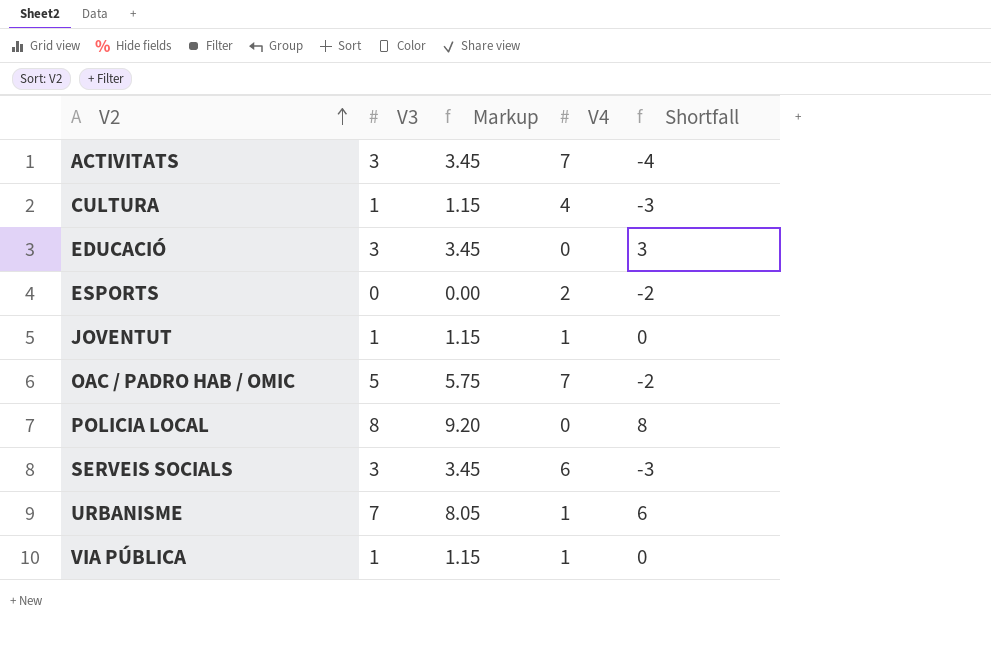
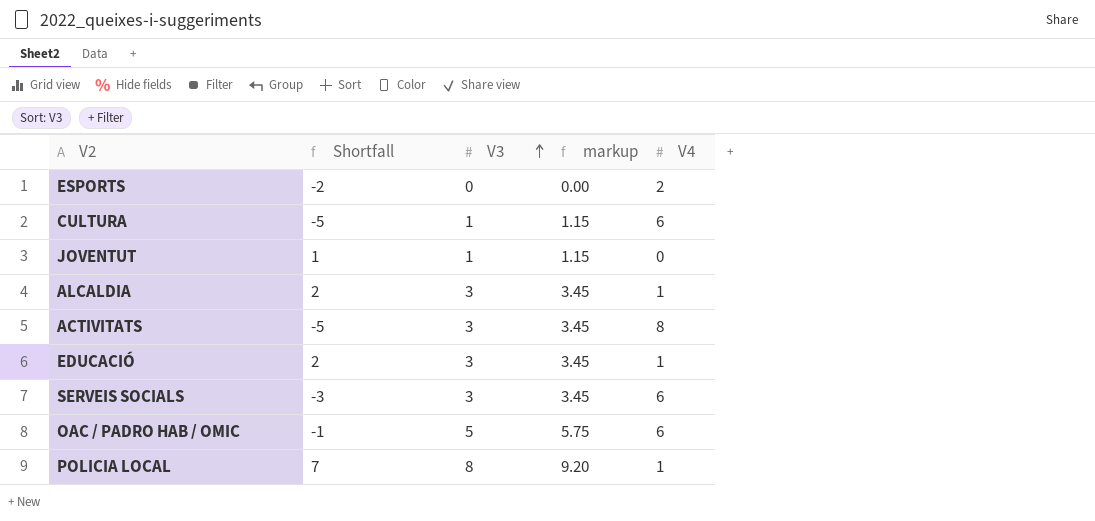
row order: V2 ascending -> V3 ascending
column Shortfall | position: 5 -> 2
column name: Markup -> markup
row URBANISME: 7 | 8.05 | 1 | 6 -> none
row VIA PÚBLICA: 1 | 1.15 | 1 | 0 -> none
CULTURA | Shortfall: -3 -> -5
CULTURA | V4: 4 -> 6
JOVENTUT | Shortfall: 0 -> 1
JOVENTUT | V4: 1 -> 0
row ALCALDIA: none -> 2 | 3 | 3.45 | 1
ACTIVITATS | Shortfall: -4 -> -5
ACTIVITATS | V4: 7 -> 8
EDUCACIÓ | Shortfall: 3 -> 2
EDUCACIÓ | V4: 0 -> 1
OAC / PADRO HAB / OMIC | Shortfall: -2 -> -1
OAC / PADRO HAB / OMIC | V4: 7 -> 6
POLICIA LOCAL | Shortfall: 8 -> 7
POLICIA LOCAL | V4: 0 -> 1

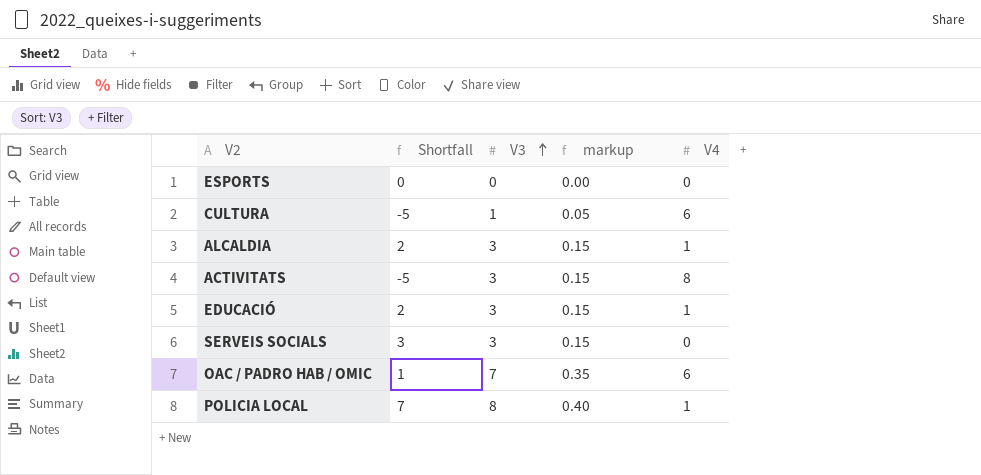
column markup | formula: [V3] * 1.15 -> [V3] * 0.05
row JOVENTUT: 1 | 1 | 1.15 | 0 -> none
ESPORTS | Shortfall: -2 -> 0
ESPORTS | V4: 2 -> 0
SERVEIS SOCIALS | Shortfall: -3 -> 3
SERVEIS SOCIALS | V4: 6 -> 0
OAC / PADRO HAB / OMIC | Shortfall: -1 -> 1
OAC / PADRO HAB / OMIC | V3: 5 -> 7

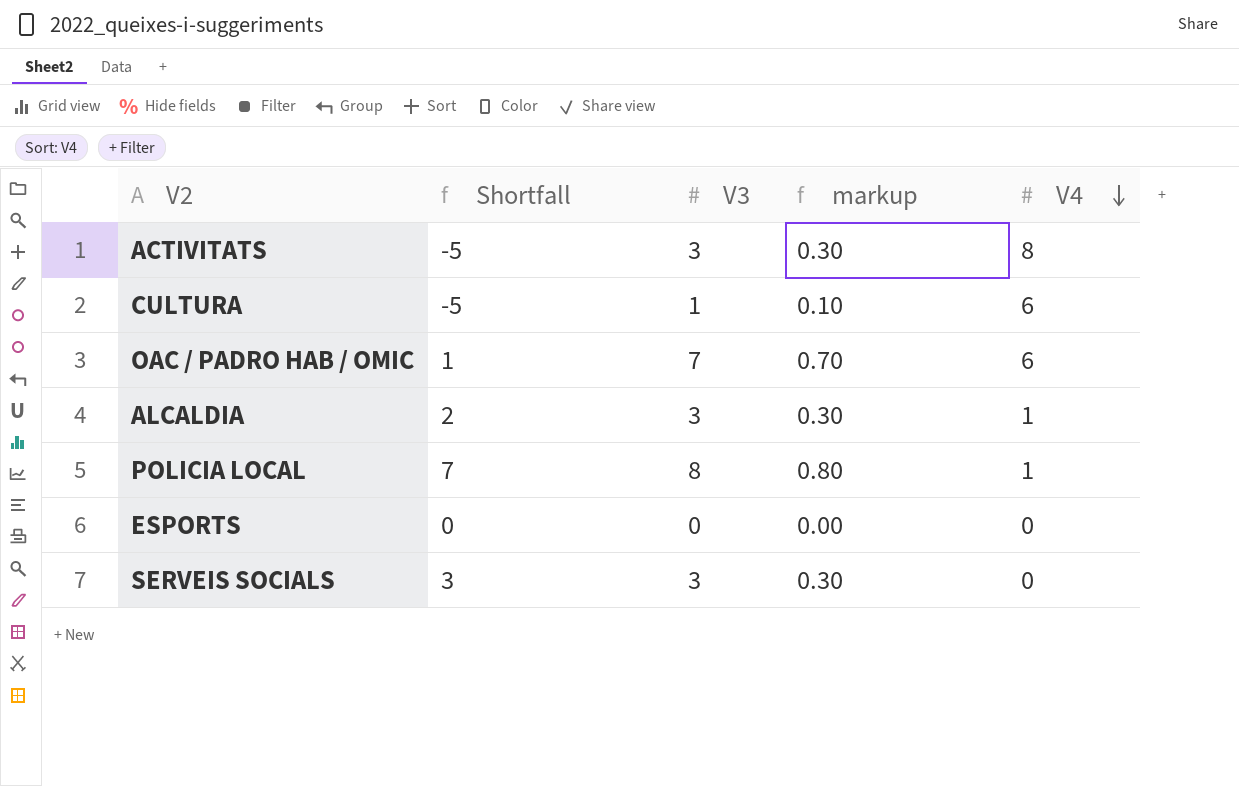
row order: V3 ascending -> V4 descending
column markup | formula: [V3] * 0.05 -> [V3] * 0.1
row EDUCACIÓ: 2 | 3 | 0.15 | 1 -> none

